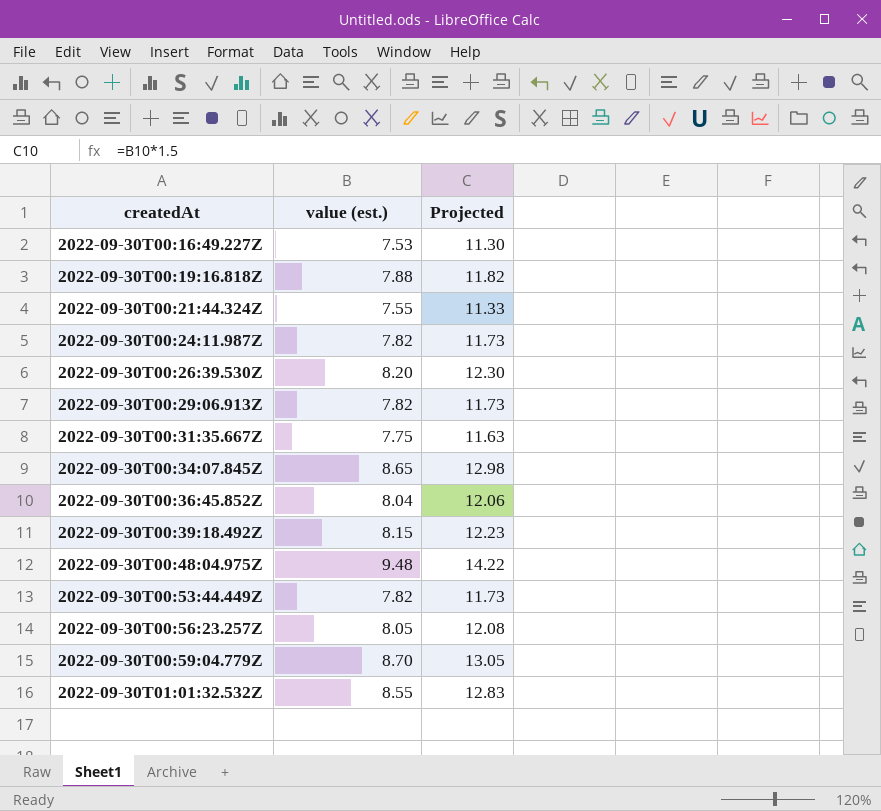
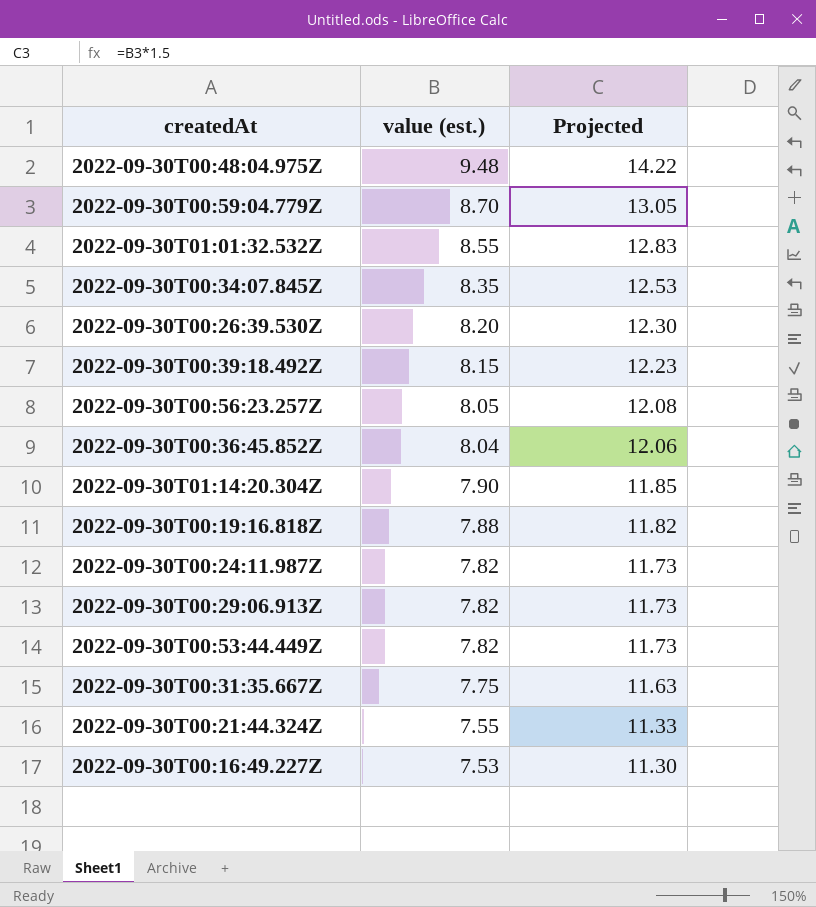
row order: createdAt ascending -> value (est.) descending
2022-09-30T00:34:07.845Z | value (est.): 8.65 -> 8.35
2022-09-30T00:34:07.845Z | Projected: 12.98 -> 12.53
row 2022-09-30T01:14:20.304Z: none -> 7.90 | 11.85

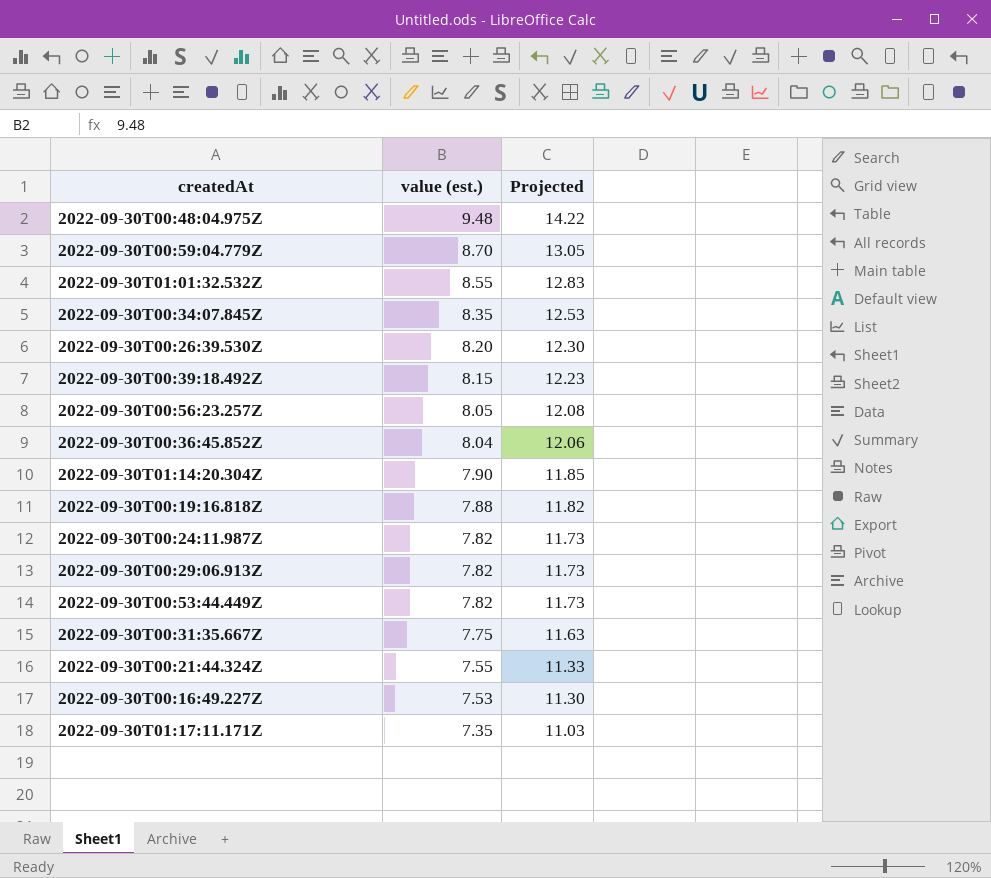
row 2022-09-30T01:17:11.171Z: none -> 7.35 | 11.03

